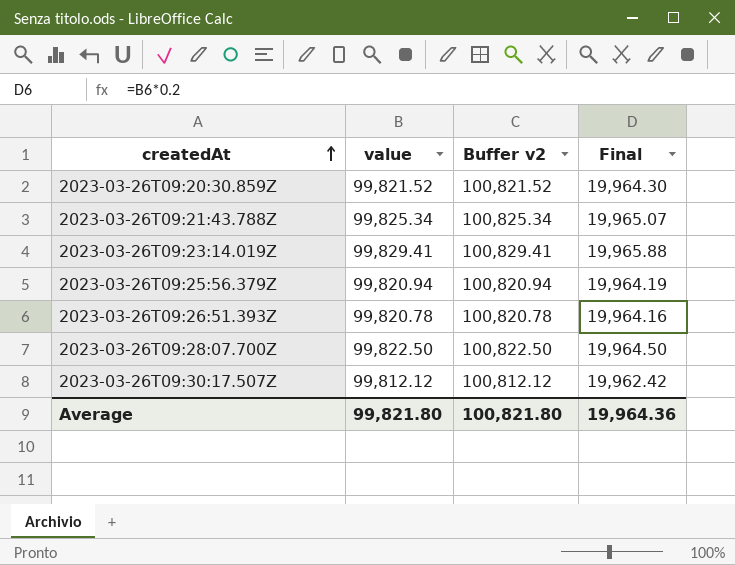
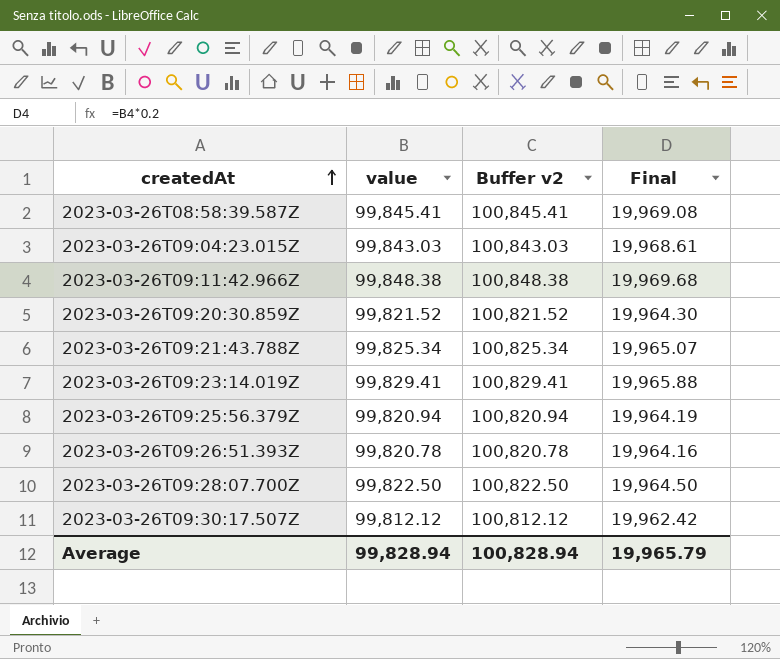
row 2023-03-26T08:58:39.587Z: none -> 99,845.41 | 100,845.41 | 19,969.08
row 2023-03-26T09:04:23.015Z: none -> 99,843.03 | 100,843.03 | 19,968.61
row 2023-03-26T09:11:42.966Z: none -> 99,848.38 | 100,848.38 | 19,969.68
Average | value: 99,821.80 -> 99,828.94
Average | Buffer v2: 100,821.80 -> 100,828.94
Average | Final: 19,964.36 -> 19,965.79

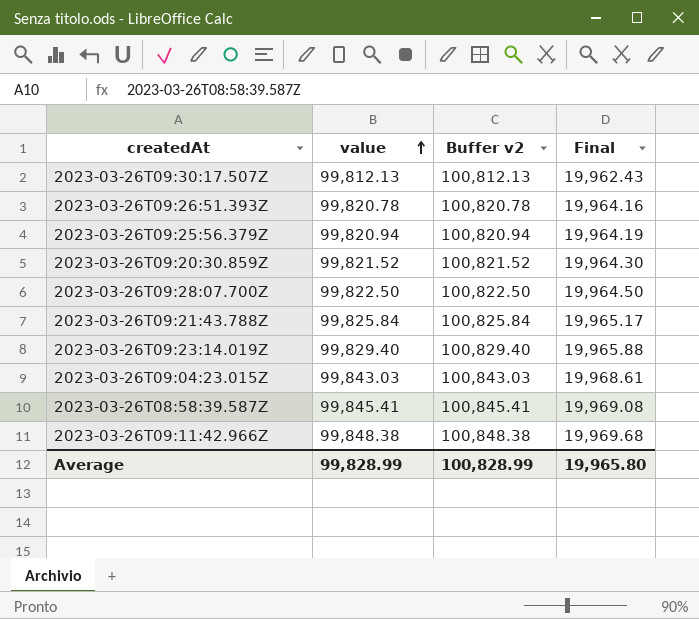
row order: createdAt ascending -> value ascending
2023-03-26T09:30:17.507Z | value: 99,812.12 -> 99,812.13
2023-03-26T09:30:17.507Z | Buffer v2: 100,812.12 -> 100,812.13
2023-03-26T09:30:17.507Z | Final: 19,962.42 -> 19,962.43
2023-03-26T09:21:43.788Z | value: 99,825.34 -> 99,825.84
2023-03-26T09:21:43.788Z | Buffer v2: 100,825.34 -> 100,825.84
2023-03-26T09:21:43.788Z | Final: 19,965.07 -> 19,965.17
2023-03-26T09:23:14.019Z | value: 99,829.41 -> 99,829.40
2023-03-26T09:23:14.019Z | Buffer v2: 100,829.41 -> 100,829.40
Average | value: 99,828.94 -> 99,828.99
Average | Buffer v2: 100,828.94 -> 100,828.99
Average | Final: 19,965.79 -> 19,965.80

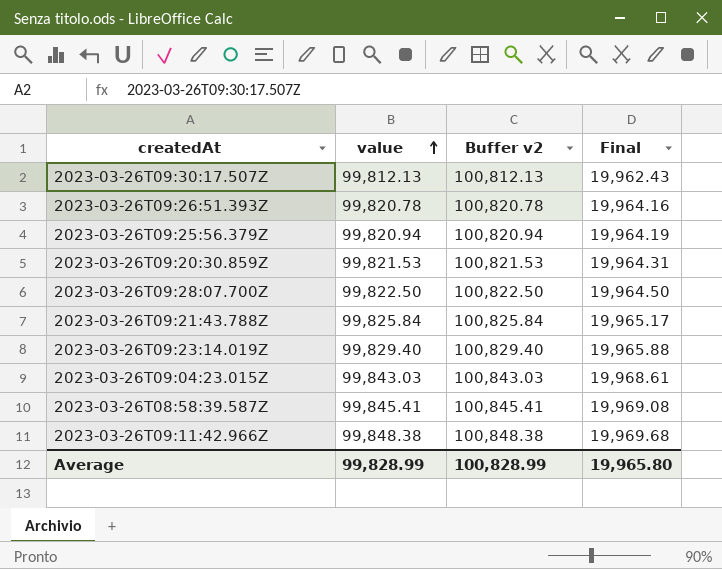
2023-03-26T09:20:30.859Z | value: 99,821.52 -> 99,821.53
2023-03-26T09:20:30.859Z | Buffer v2: 100,821.52 -> 100,821.53
2023-03-26T09:20:30.859Z | Final: 19,964.30 -> 19,964.31

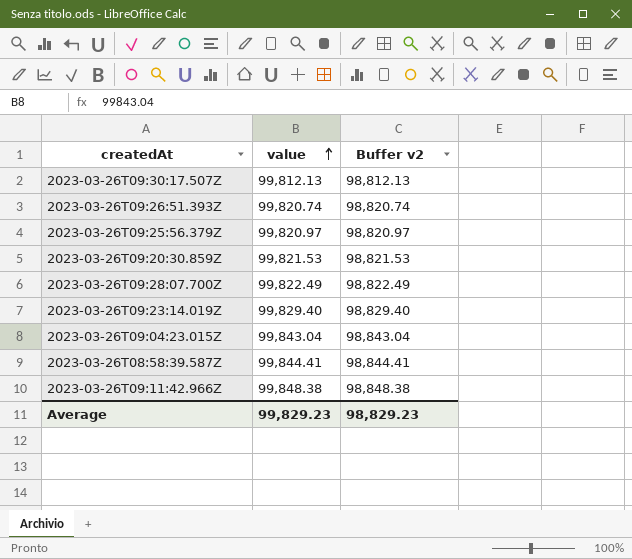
column Final | formula: [value] * 0.2 -> none
column Buffer v2 | formula: [value] + 1000 -> [value] - 1000
row 2023-03-26T09:21:43.788Z: 99,825.84 | 100,825.84 | 19,965.17 -> none
2023-03-26T09:26:51.393Z | value: 99,820.78 -> 99,820.74
2023-03-26T09:25:56.379Z | value: 99,820.94 -> 99,820.97
2023-03-26T09:28:07.700Z | value: 99,822.50 -> 99,822.49
2023-03-26T09:04:23.015Z | value: 99,843.03 -> 99,843.04
2023-03-26T08:58:39.587Z | value: 99,845.41 -> 99,844.41
Average | value: 99,828.99 -> 99,829.23
Average | Buffer v2: 100,828.99 -> 98,829.23

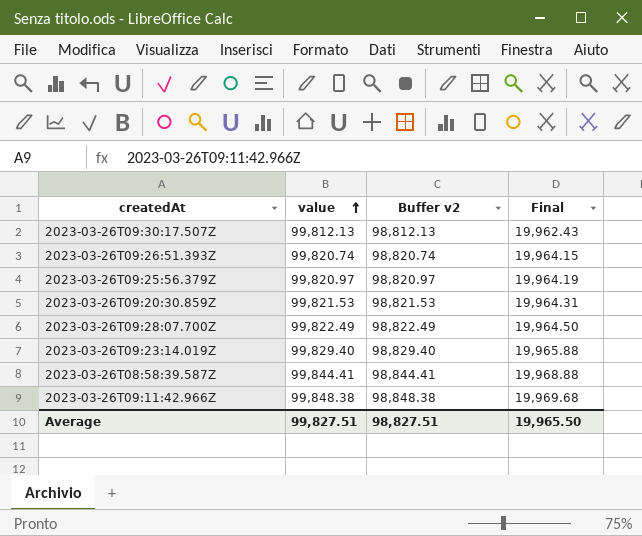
column Final | formula: none -> [value] * 0.2
row 2023-03-26T09:04:23.015Z: 99,843.04 | 98,843.04 -> none
Average | value: 99,829.23 -> 99,827.51
Average | Buffer v2: 98,829.23 -> 98,827.51

